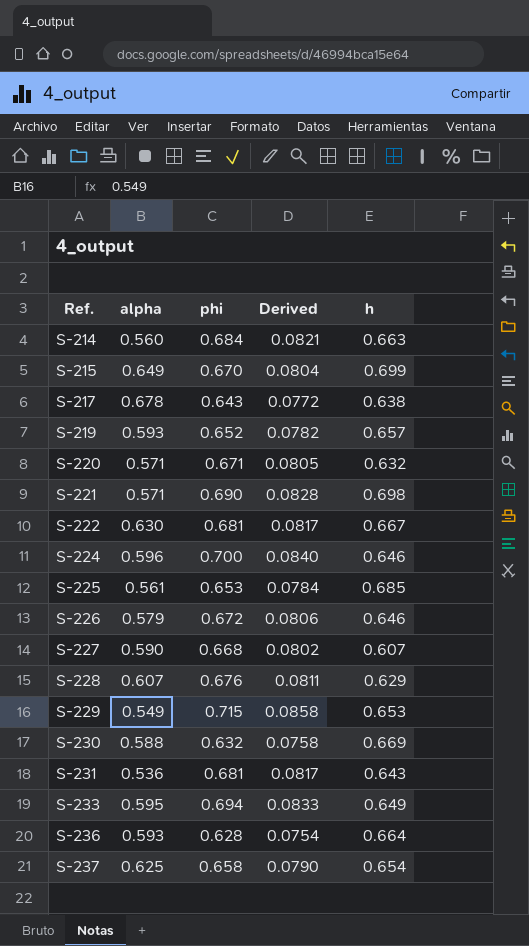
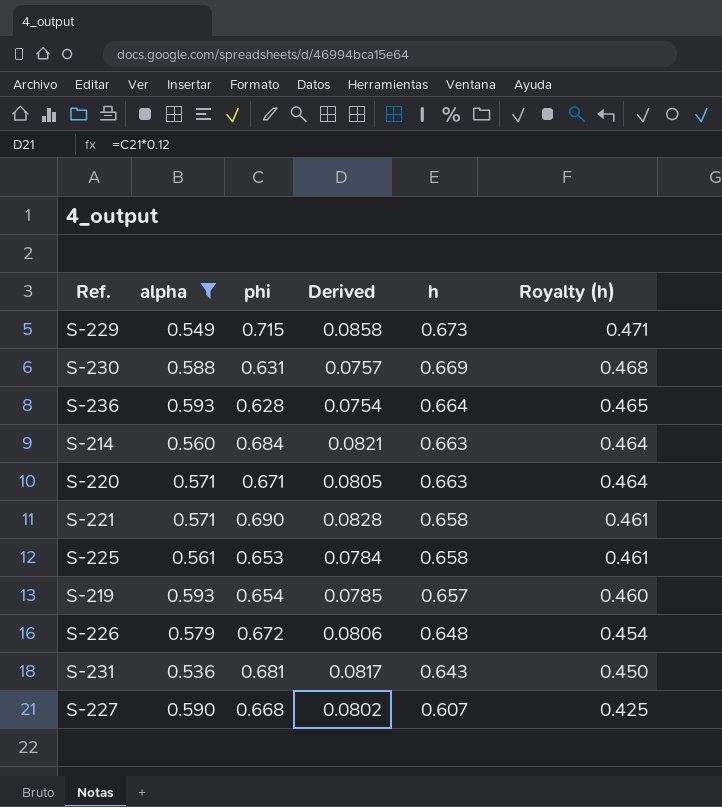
filter: none -> alpha <= 0.593
row order: Ref. ascending -> h descending
column Royalty (h) | formula: none -> [h] * 0.7
S-229 | h: 0.653 -> 0.673
S-230 | phi: 0.632 -> 0.631
S-230 | Derived: 0.0758 -> 0.0757
S-220 | h: 0.632 -> 0.663
S-221 | h: 0.698 -> 0.658
S-225 | h: 0.685 -> 0.658
S-219 | phi: 0.652 -> 0.654
S-219 | Derived: 0.0782 -> 0.0785
S-226 | h: 0.646 -> 0.648

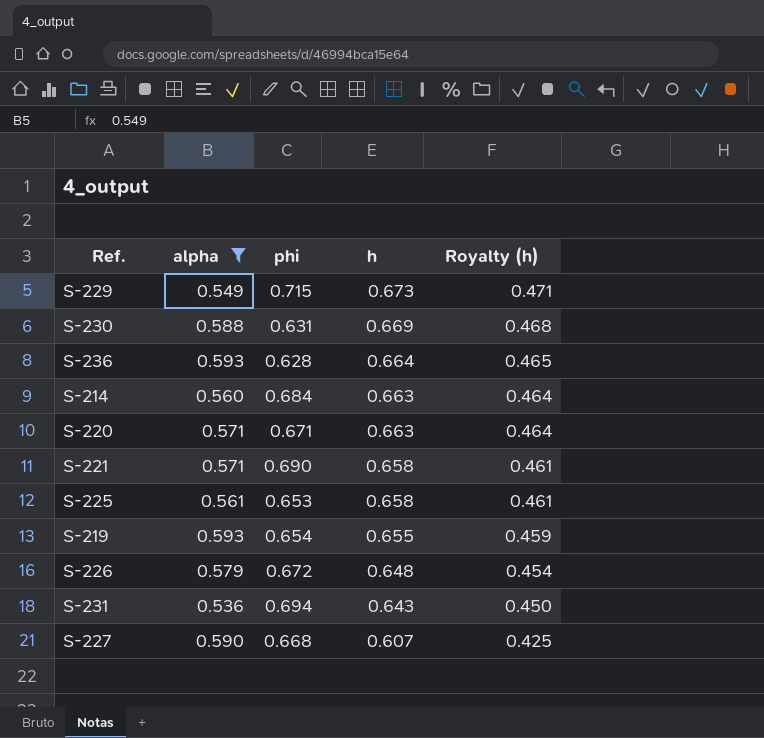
column Derived | formula: [phi] * 0.12 -> none
S-219 | h: 0.657 -> 0.655
S-219 | Royalty (h): 0.460 -> 0.459
S-231 | phi: 0.681 -> 0.694

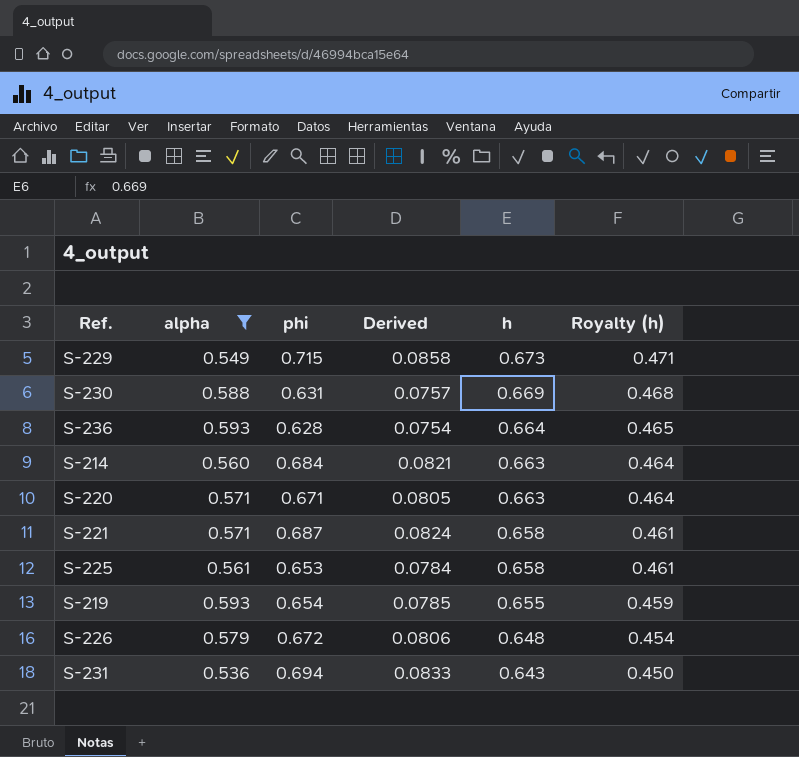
column Derived | formula: none -> [phi] * 0.12
row S-227: 0.590 | 0.668 | 0.607 | 0.425 -> none
S-221 | phi: 0.690 -> 0.687

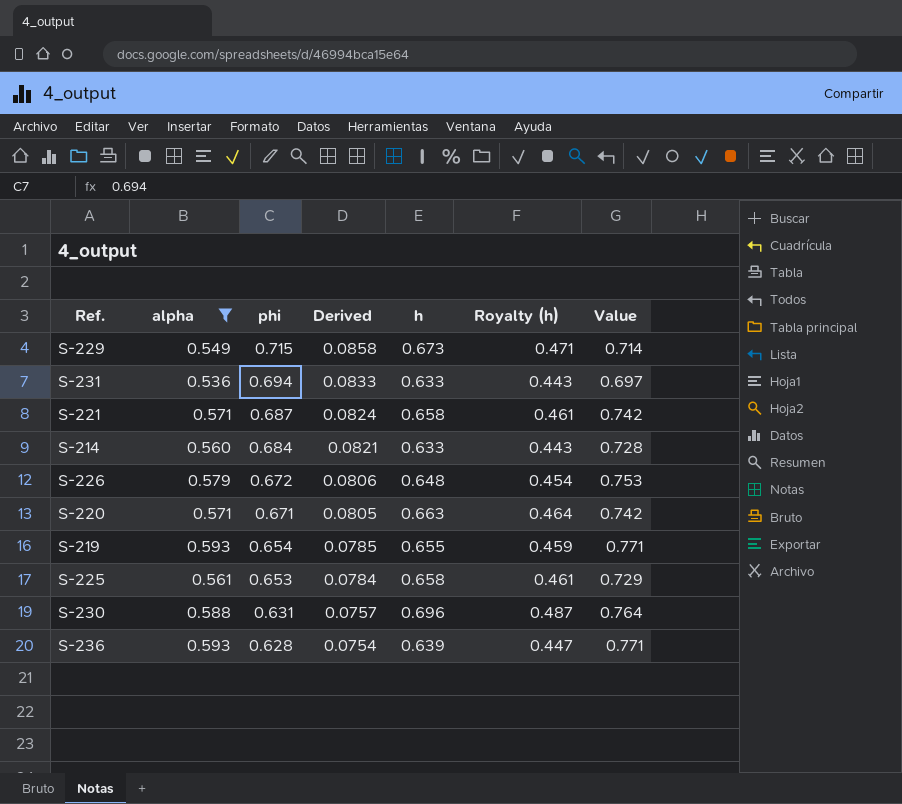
row order: h descending -> phi descending
column Value | formula: none -> [alpha] * 1.3
S-231 | h: 0.643 -> 0.633
S-231 | Royalty (h): 0.450 -> 0.443
S-214 | h: 0.663 -> 0.633
S-214 | Royalty (h): 0.464 -> 0.443
S-230 | h: 0.669 -> 0.696
S-230 | Royalty (h): 0.468 -> 0.487
S-236 | h: 0.664 -> 0.639
S-236 | Royalty (h): 0.465 -> 0.447

